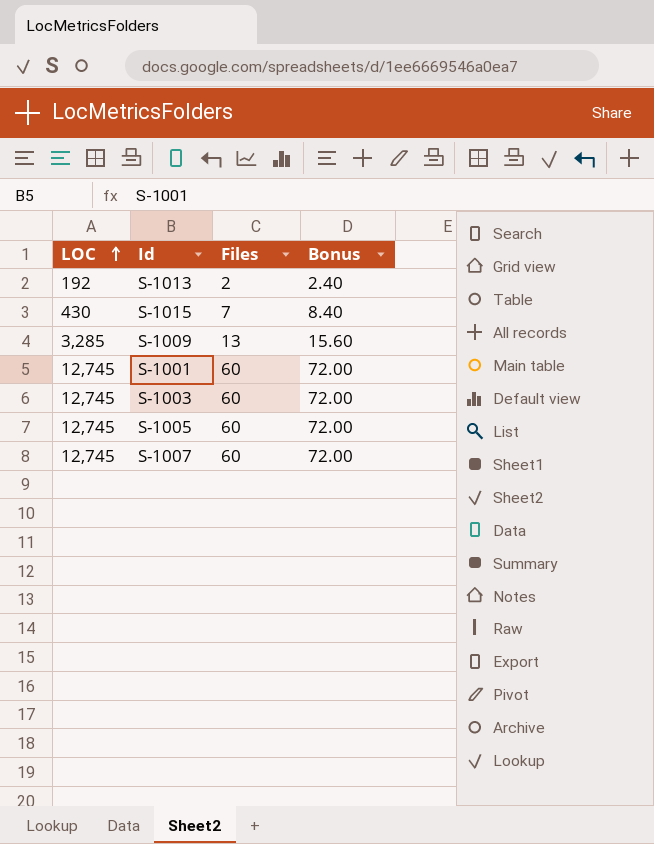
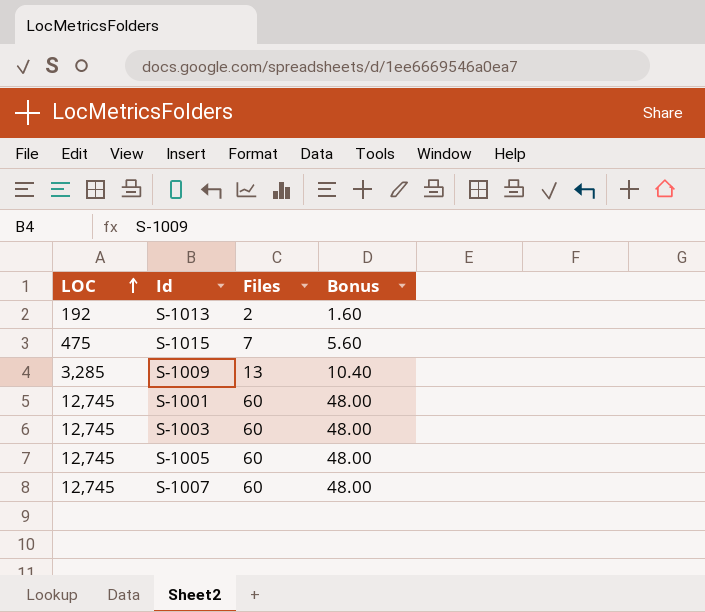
column Bonus | formula: [Files] * 1.2 -> [Files] * 0.8
S-1015 | LOC: 430 -> 475

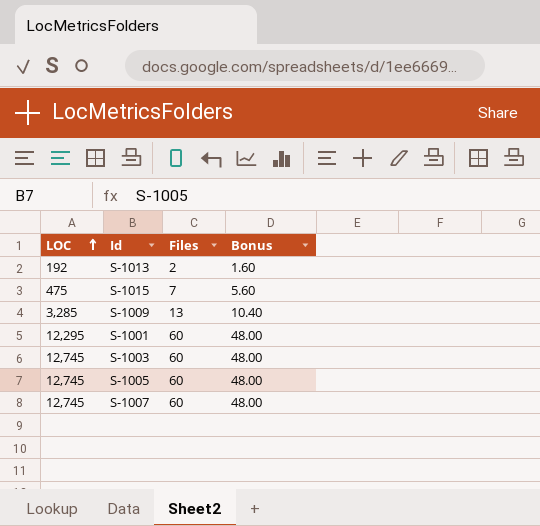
S-1001 | LOC: 12,745 -> 12,295

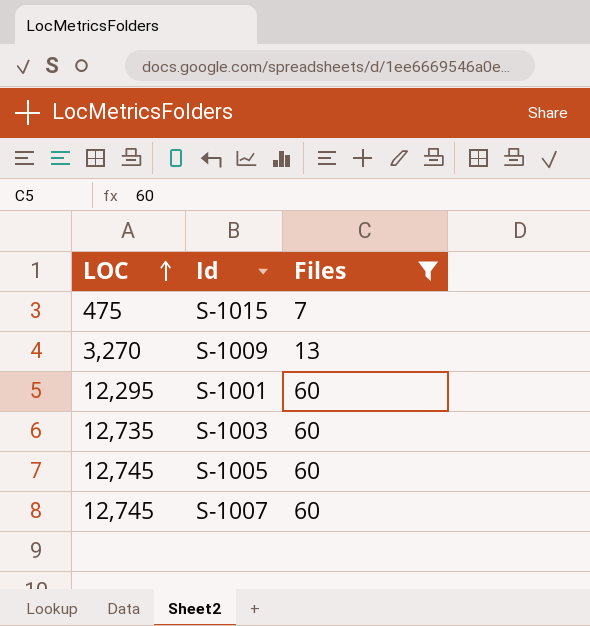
filter: none -> Files != 2
column Bonus | formula: [Files] * 0.8 -> none
S-1009 | LOC: 3,285 -> 3,270
S-1003 | LOC: 12,745 -> 12,735

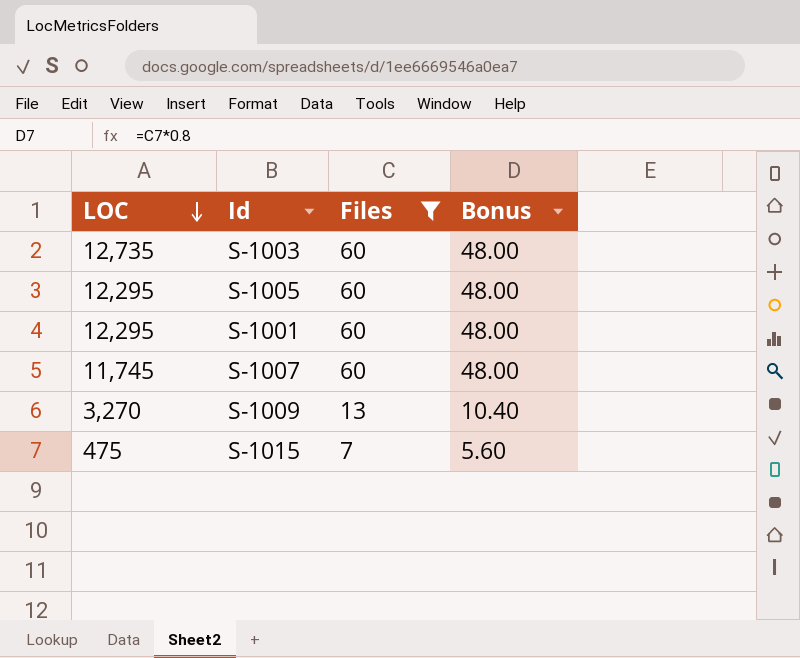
row order: LOC ascending -> LOC descending
column Bonus | formula: none -> [Files] * 0.8
S-1005 | LOC: 12,745 -> 12,295
S-1007 | LOC: 12,745 -> 11,745

